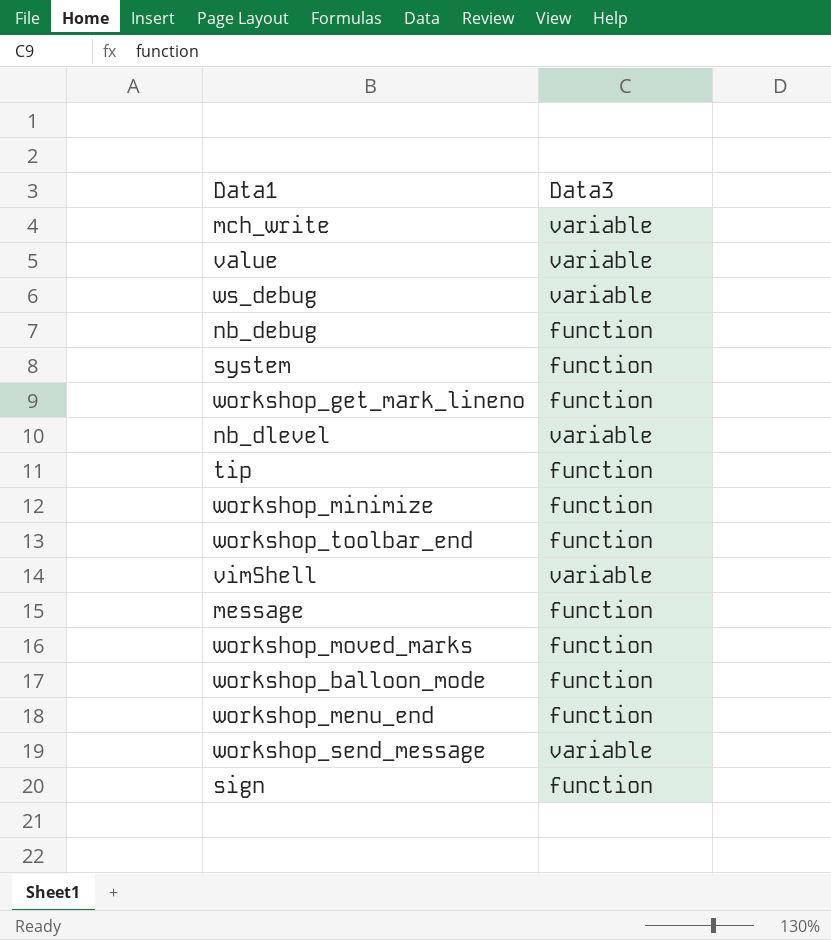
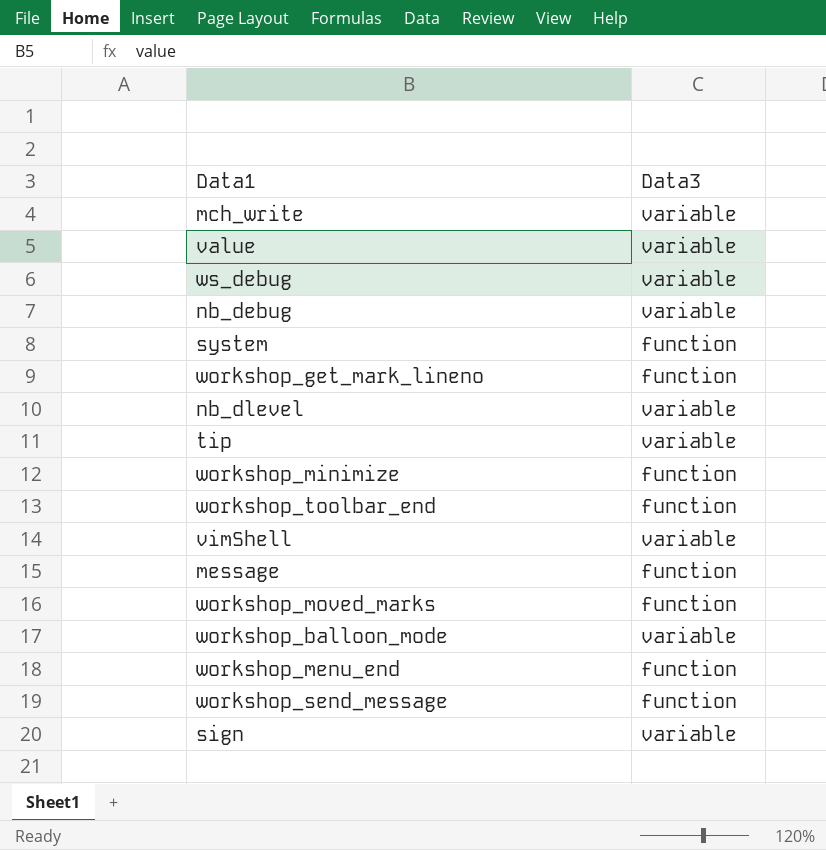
nb_debug | Data3: function -> variable
tip | Data3: function -> variable
workshop_balloon_mode | Data3: function -> variable
workshop_send_message | Data3: variable -> function
sign | Data3: function -> variable

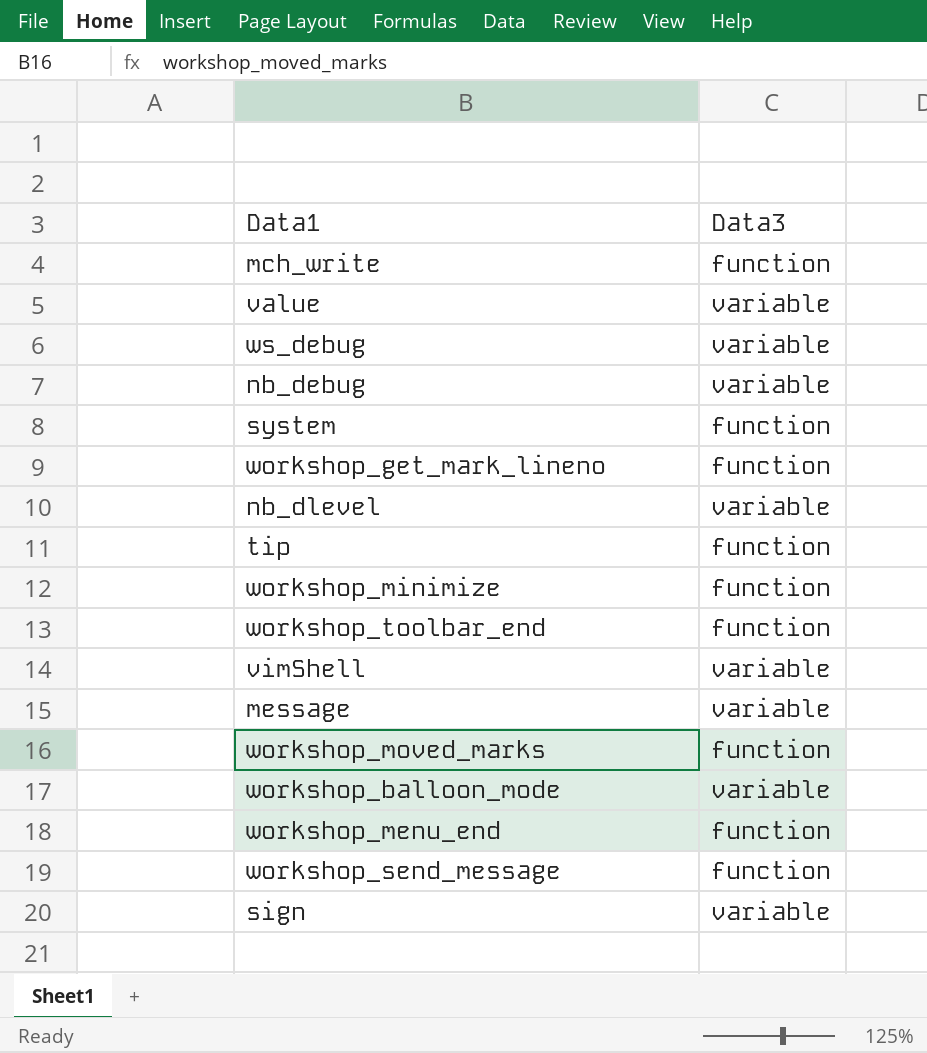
mch_write | Data3: variable -> function
tip | Data3: variable -> function
message | Data3: function -> variable

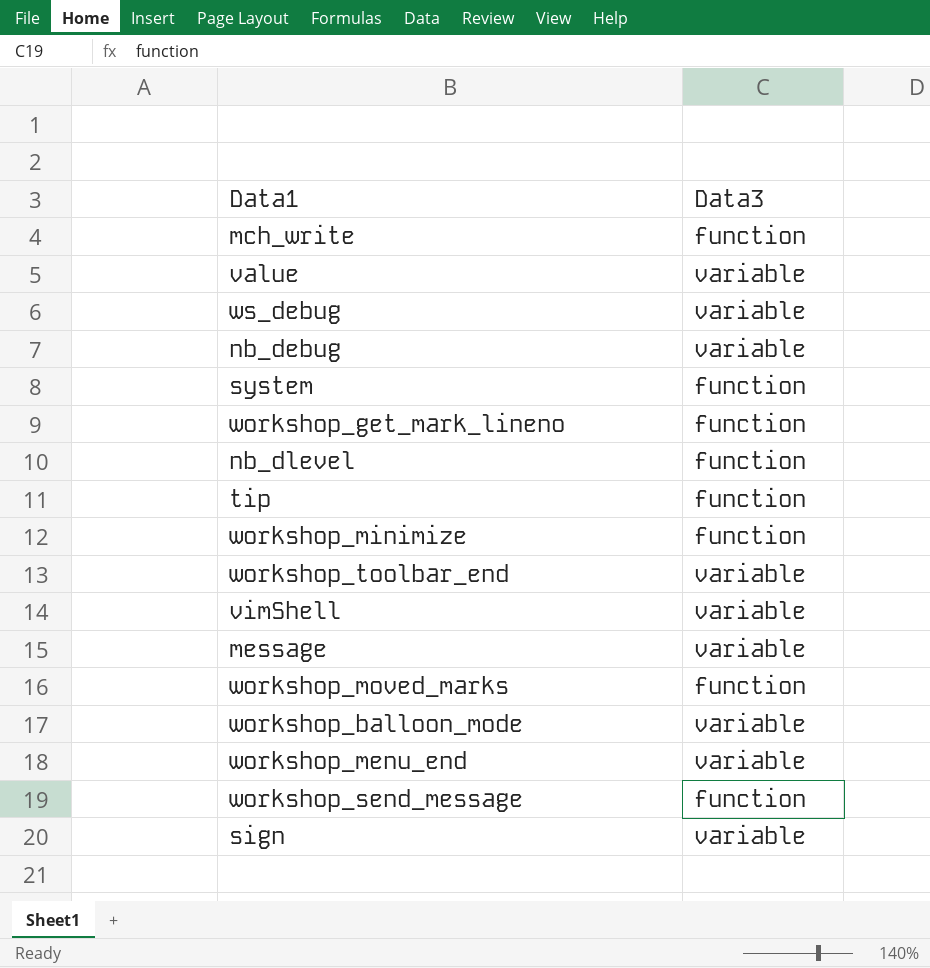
nb_dlevel | Data3: variable -> function
workshop_toolbar_end | Data3: function -> variable
workshop_menu_end | Data3: function -> variable

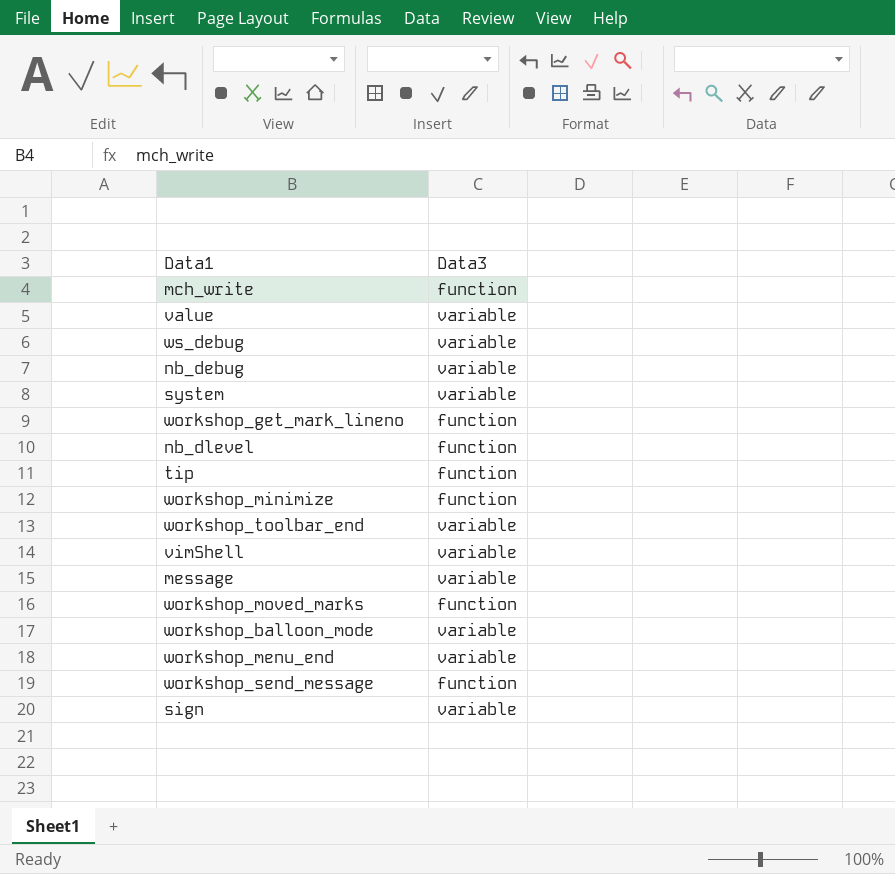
system | Data3: function -> variable

